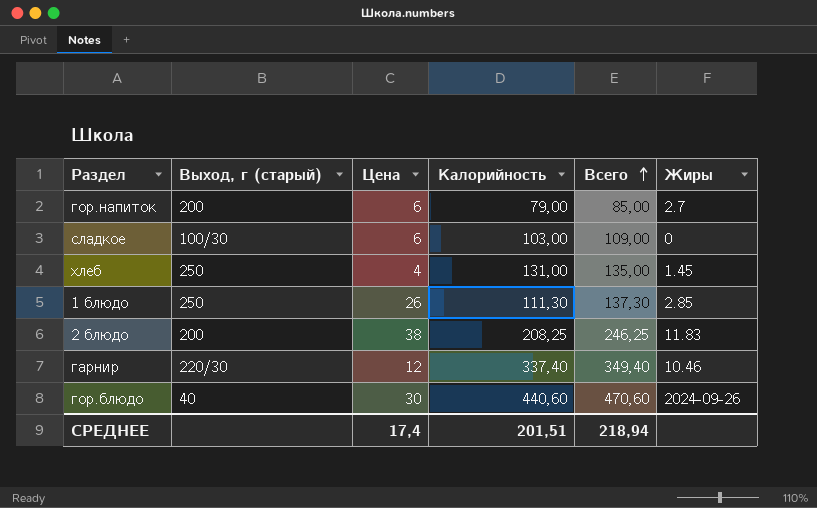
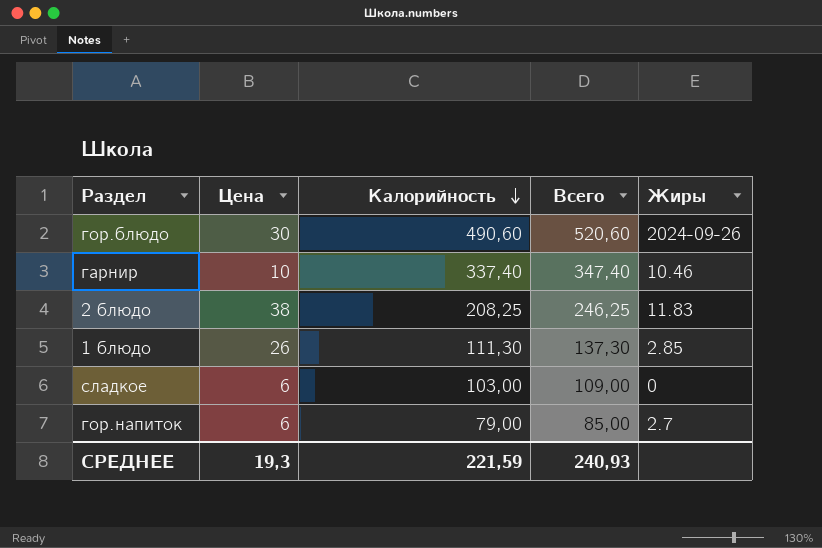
row order: Всего ascending -> Калорийность descending
column Выход, г (старый) | position: 2 -> none
row хлеб: 250 | 4 | 131,00 | 135,00 | 1.45 -> none
гор.блюдо | Калорийность: 440,60 -> 490,60
гор.блюдо | Всего: 470,60 -> 520,60
гарнир | Цена: 12 -> 10
гарнир | Всего: 349,40 -> 347,40
СРЕДНЕЕ | Цена: 17,4 -> 19,3
СРЕДНЕЕ | Калорийность: 201,51 -> 221,59
СРЕДНЕЕ | Всего: 218,94 -> 240,93

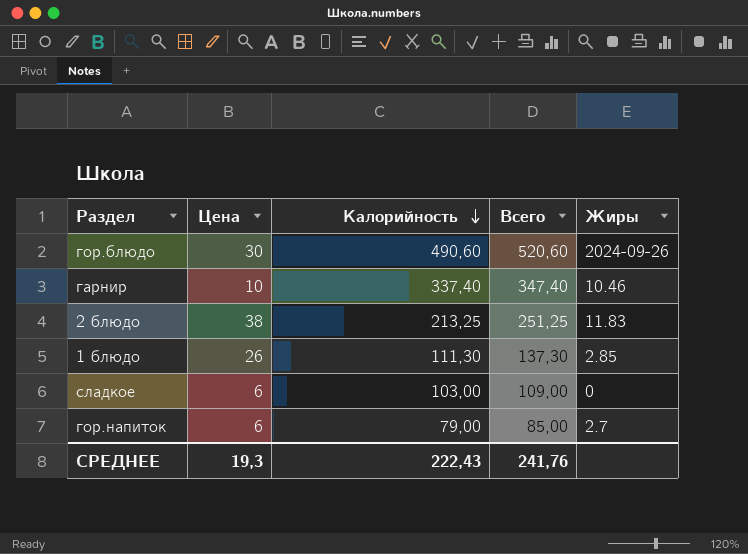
2 блюдо | Калорийность: 208,25 -> 213,25
2 блюдо | Всего: 246,25 -> 251,25
СРЕДНЕЕ | Калорийность: 221,59 -> 222,43
СРЕДНЕЕ | Всего: 240,93 -> 241,76

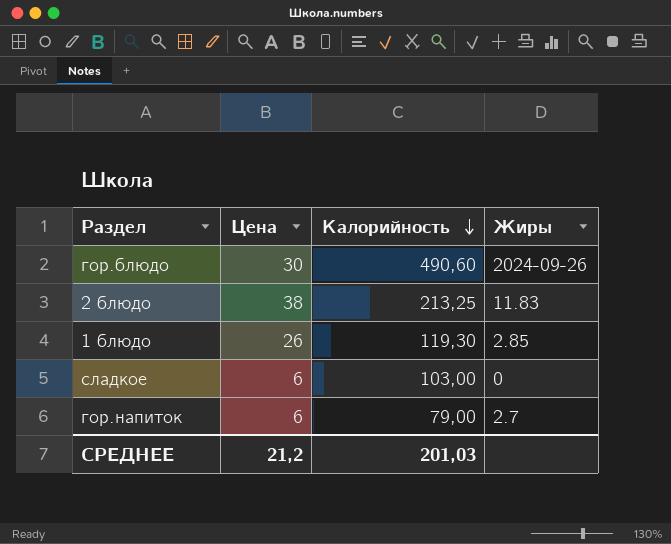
column Всего | formula: [Цена] + [Калорийность] -> none
row гарнир: 10 | 337,40 | 347,40 | 10.46 -> none
1 блюдо | Калорийность: 111,30 -> 119,30
СРЕДНЕЕ | Цена: 19,3 -> 21,2
СРЕДНЕЕ | Калорийность: 222,43 -> 201,03

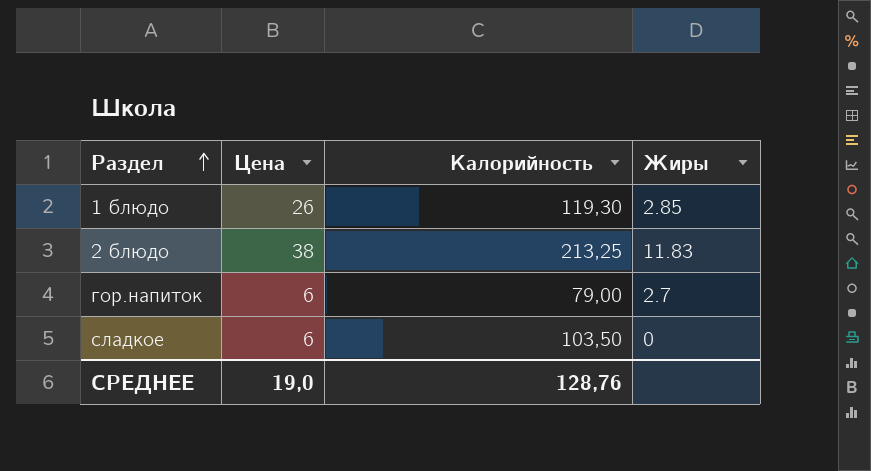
row order: Калорийность descending -> Раздел ascending
row гор.блюдо: 30 | 490,60 | 2024-09-26 -> none
сладкое | Калорийность: 103,00 -> 103,50
СРЕДНЕЕ | Цена: 21,2 -> 19,0
СРЕДНЕЕ | Калорийность: 201,03 -> 128,76

